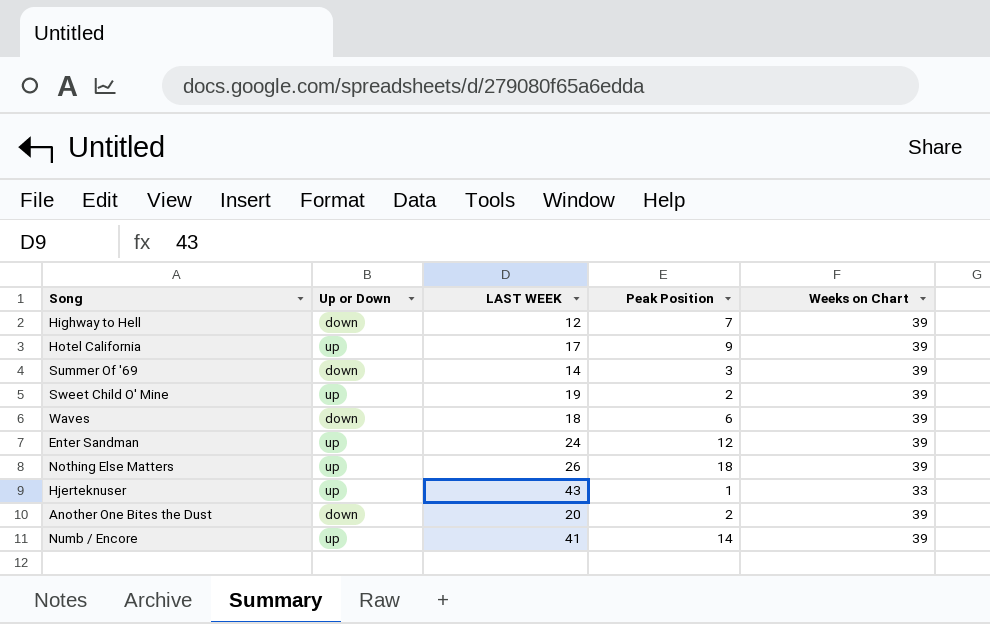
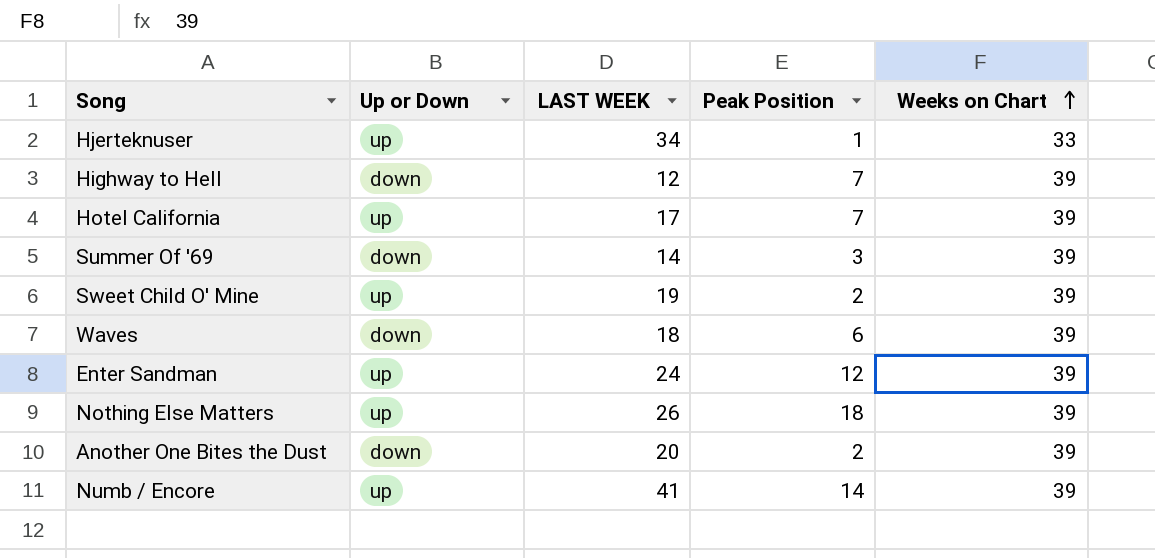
row order: none -> Weeks on Chart ascending
Hjerteknuser | LAST WEEK: 43 -> 34
Hotel California | Peak Position: 9 -> 7

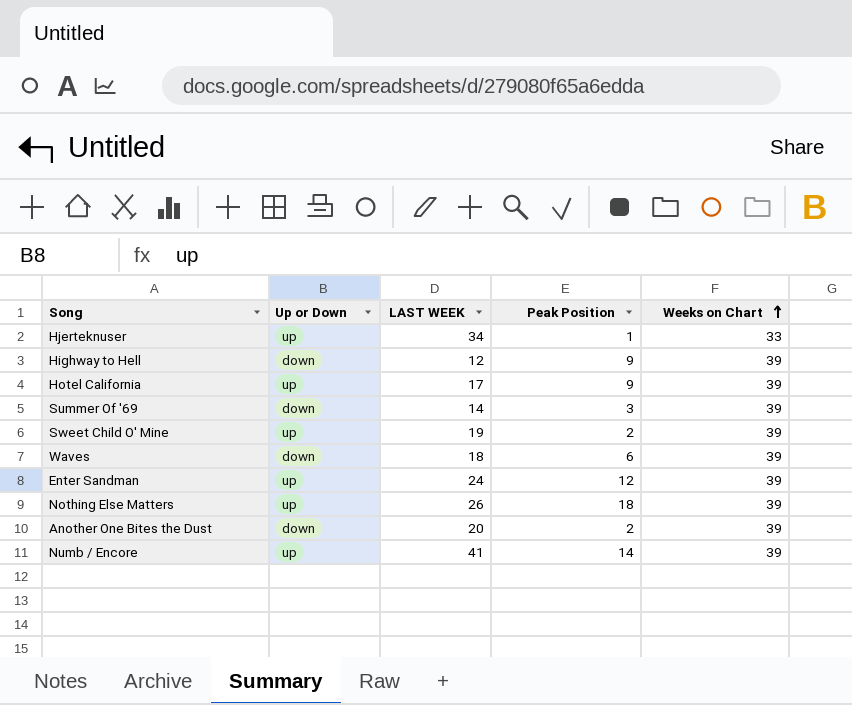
Highway to Hell | Peak Position: 7 -> 9
Hotel California | Peak Position: 7 -> 9

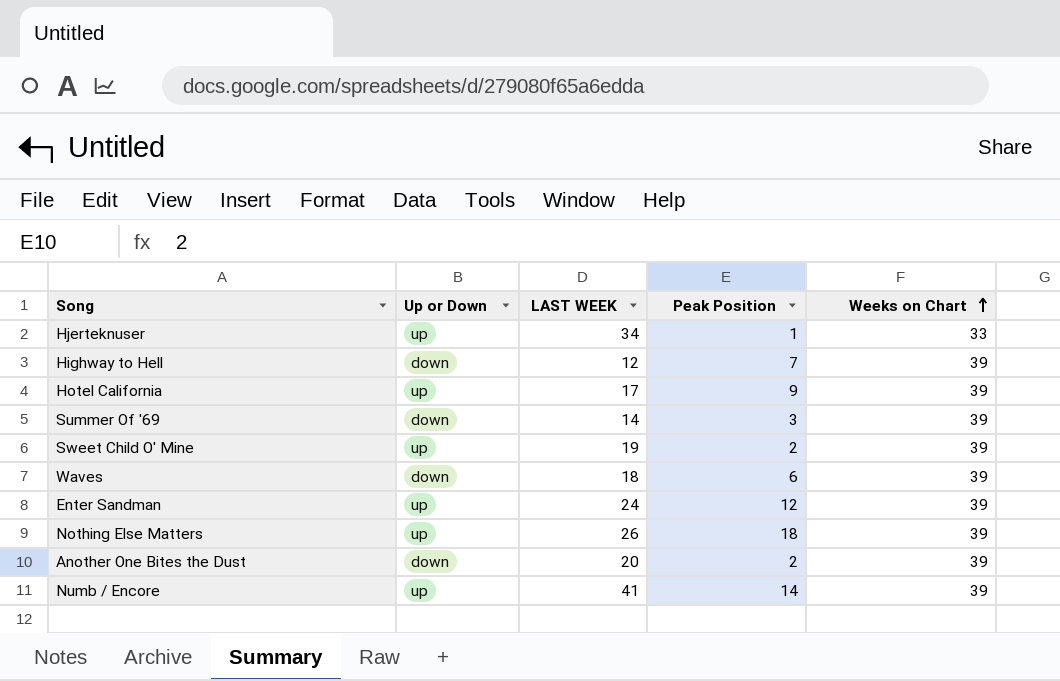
Highway to Hell | Peak Position: 9 -> 7

